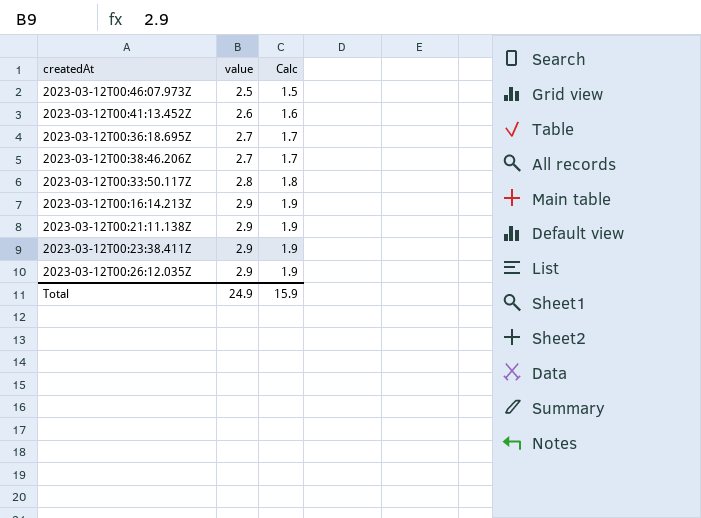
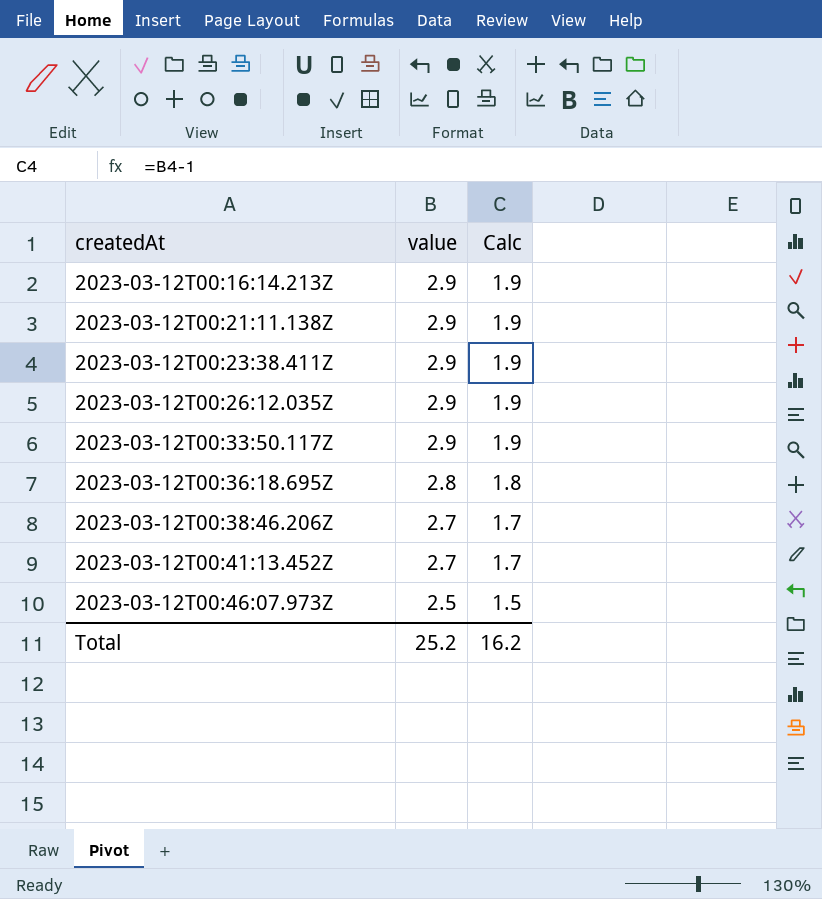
row order: value ascending -> createdAt ascending
2023-03-12T00:33:50.117Z | value: 2.8 -> 2.9
2023-03-12T00:33:50.117Z | Calc: 1.8 -> 1.9
2023-03-12T00:36:18.695Z | value: 2.7 -> 2.8
2023-03-12T00:36:18.695Z | Calc: 1.7 -> 1.8
2023-03-12T00:41:13.452Z | value: 2.6 -> 2.7
2023-03-12T00:41:13.452Z | Calc: 1.6 -> 1.7
Total | value: 24.9 -> 25.2
Total | Calc: 15.9 -> 16.2

